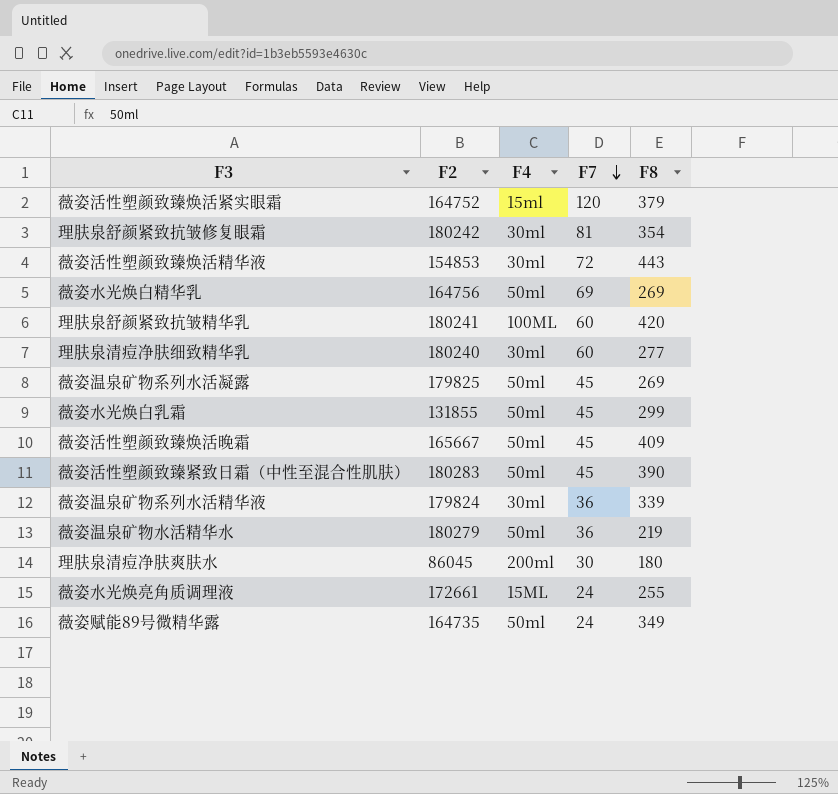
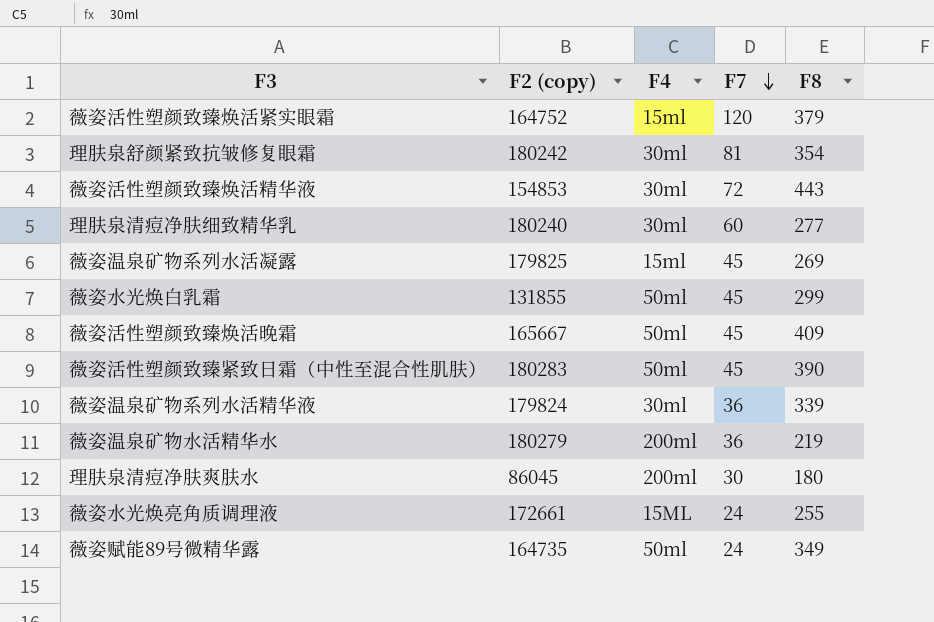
column name: F2 -> F2 (copy)
row 薇姿水光焕白精华乳: 164756 | 50ml | 69 | 269 -> none
row 理肤泉舒颜紧致抗皱精华乳: 180241 | 100ML | 60 | 420 -> none
薇姿温泉矿物系列水活凝露 | F4: 50ml -> 15ml
薇姿温泉矿物水活精华水 | F4: 50ml -> 200ml

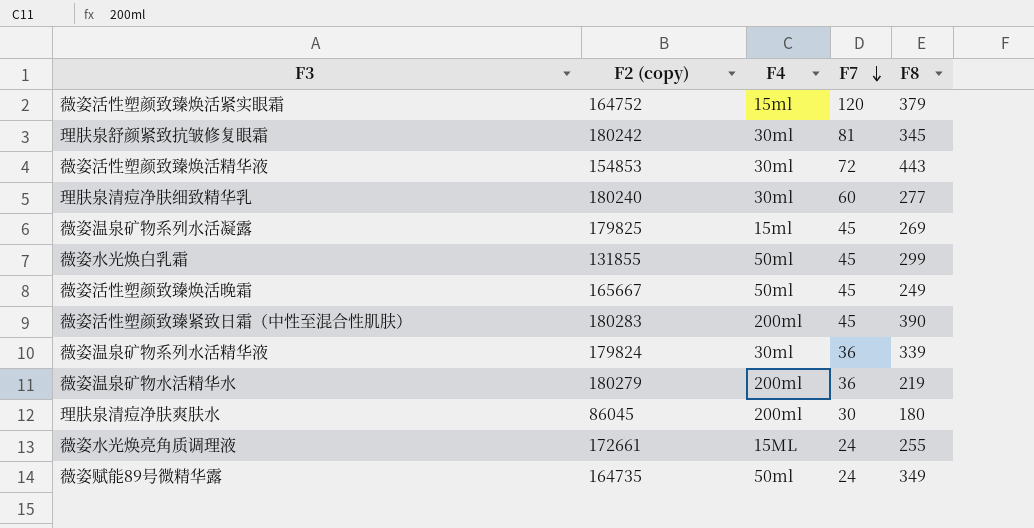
理肤泉舒颜紧致抗皱修复眼霜 | F8: 354 -> 345
薇姿活性塑颜致臻焕活晚霜 | F8: 409 -> 249
薇姿活性塑颜致臻紧致日霜（中性至混合性肌肤） | F4: 50ml -> 200ml

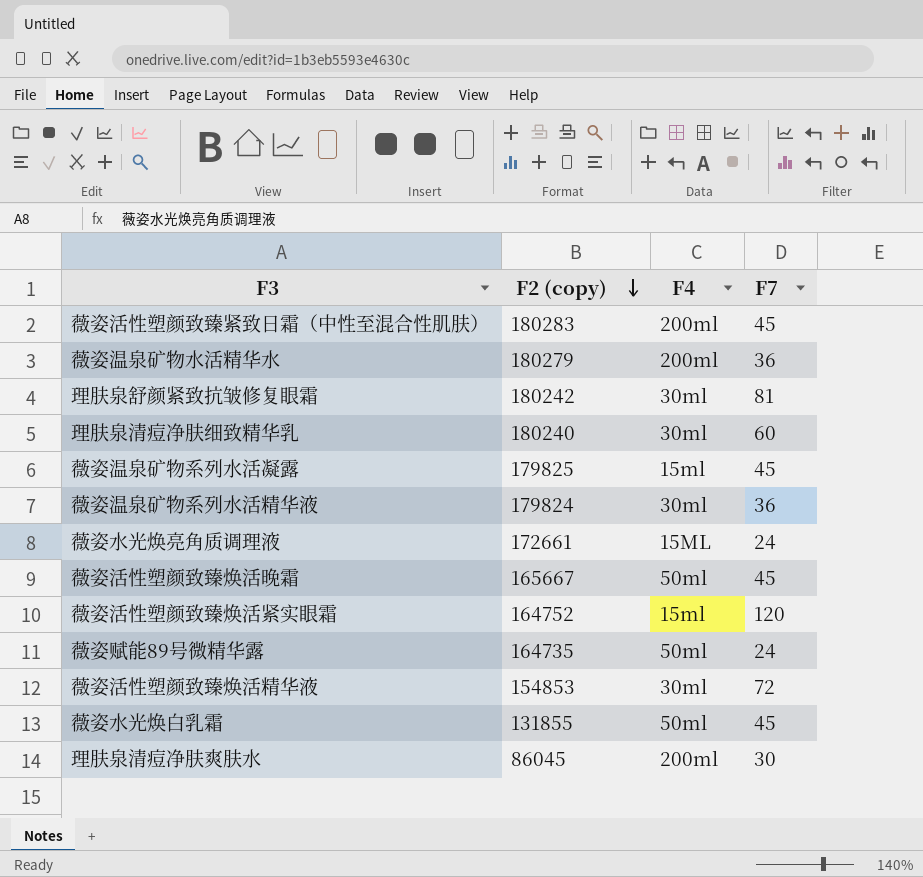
row order: F7 descending -> F2 (copy) descending
column F8 | position: 5 -> none

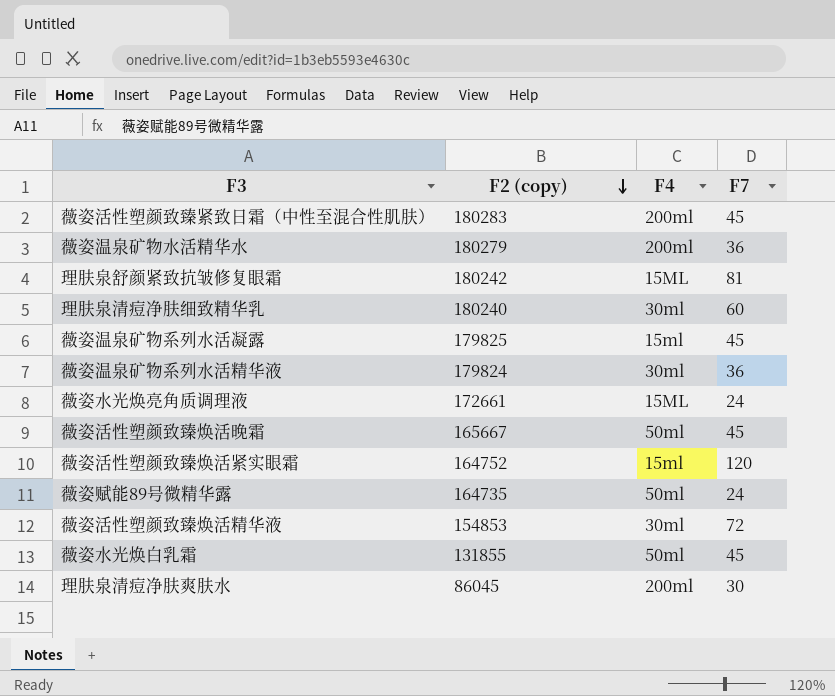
理肤泉舒颜紧致抗皱修复眼霜 | F4: 30ml -> 15ML

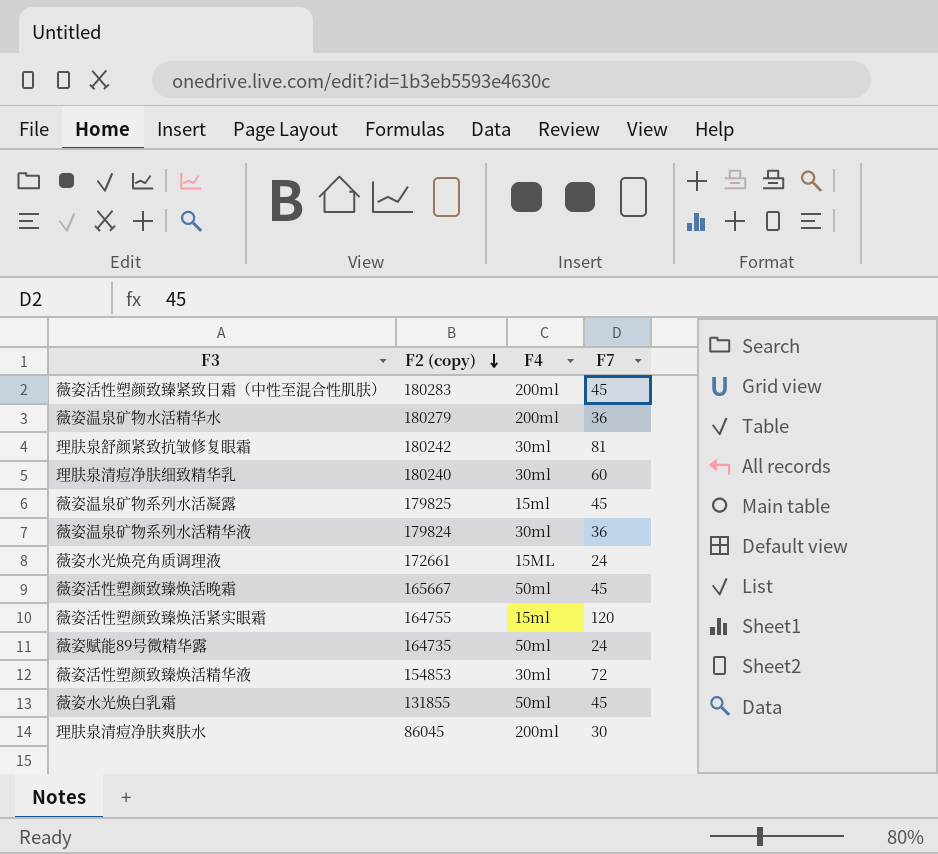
理肤泉舒颜紧致抗皱修复眼霜 | F4: 15ML -> 30ml
薇姿活性塑颜致臻焕活紧实眼霜 | F2 (copy): 164752 -> 164755

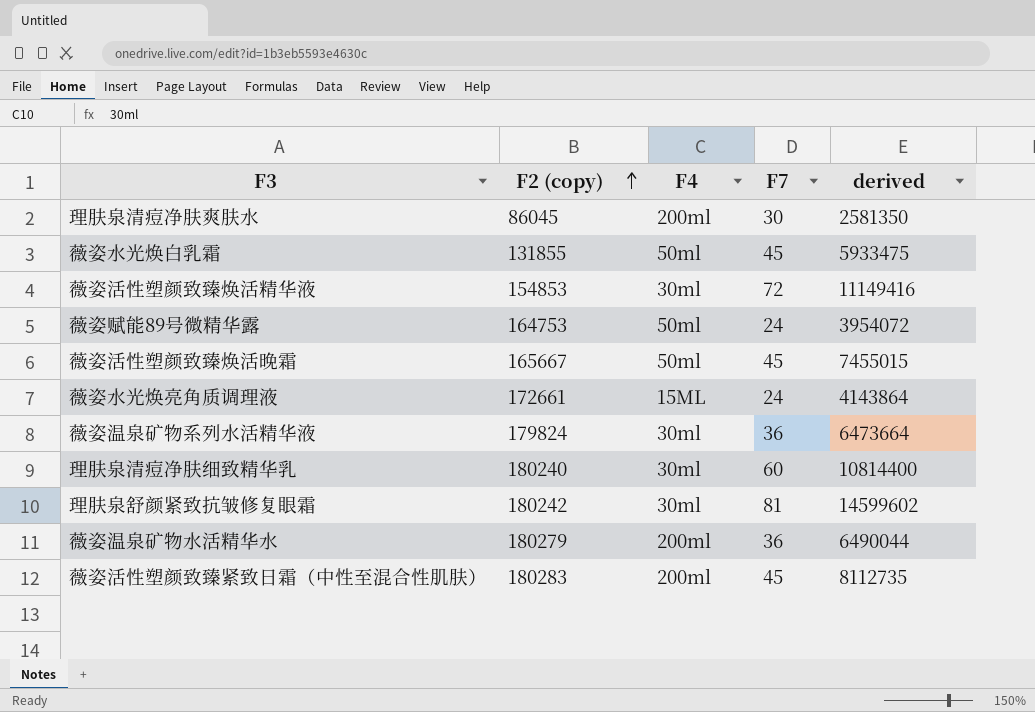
row order: F2 (copy) descending -> F2 (copy) ascending
column derived | formula: none -> [F2 (copy)] * [F7]
row 薇姿温泉矿物系列水活凝露: 179825 | 15ml | 45 -> none
row 薇姿活性塑颜致臻焕活紧实眼霜: 164755 | 15ml | 120 -> none
薇姿赋能89号微精华露 | F2 (copy): 164735 -> 164753

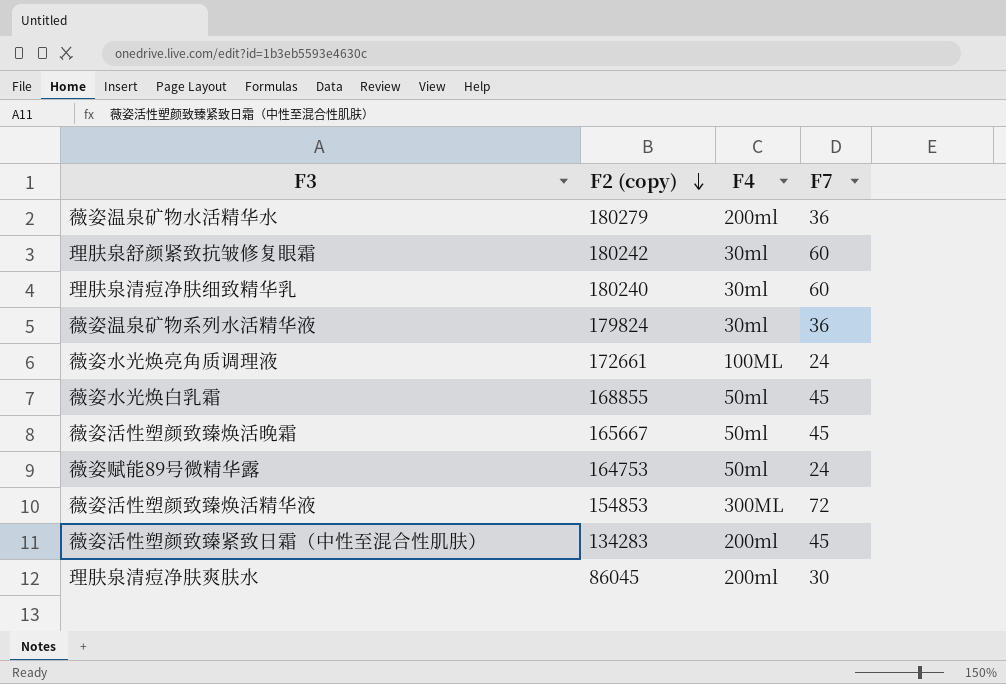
row order: F2 (copy) ascending -> F2 (copy) descending
column derived | formula: [F2 (copy)] * [F7] -> none
理肤泉舒颜紧致抗皱修复眼霜 | F7: 81 -> 60
薇姿水光焕亮角质调理液 | F4: 15ML -> 100ML
薇姿水光焕白乳霜 | F2 (copy): 131855 -> 168855
薇姿活性塑颜致臻焕活精华液 | F4: 30ml -> 300ML
薇姿活性塑颜致臻紧致日霜（中性至混合性肌肤） | F2 (copy): 180283 -> 134283

